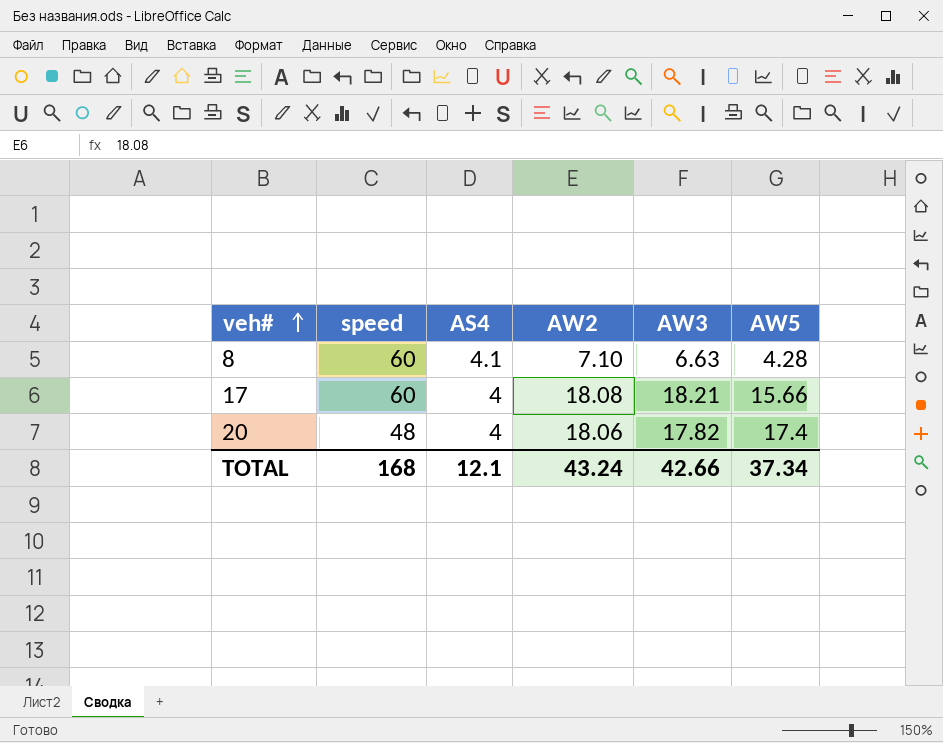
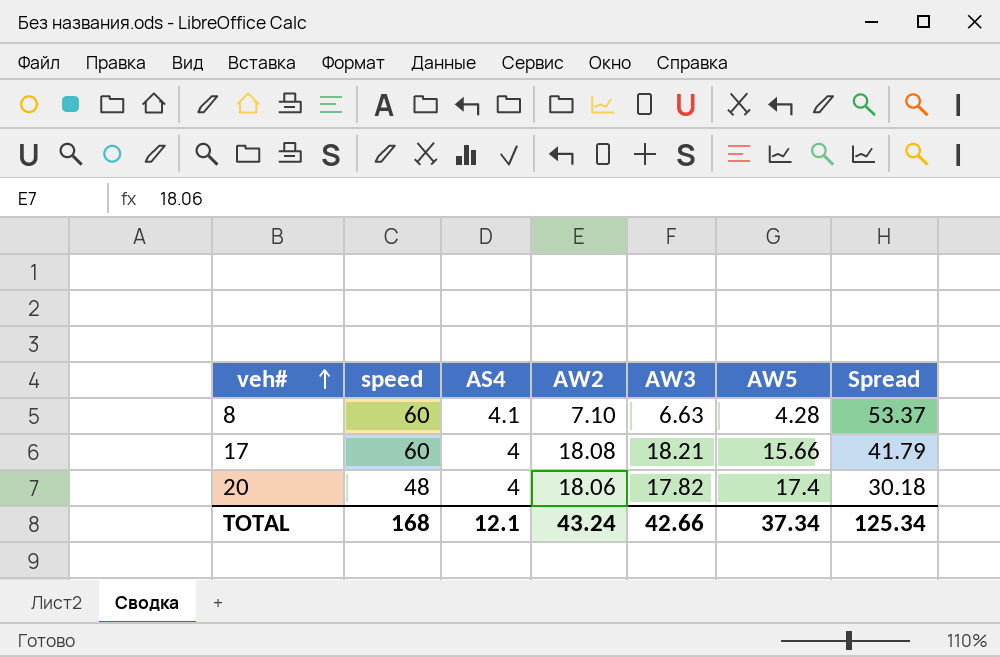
column Spread | formula: none -> [speed] - [AW3]

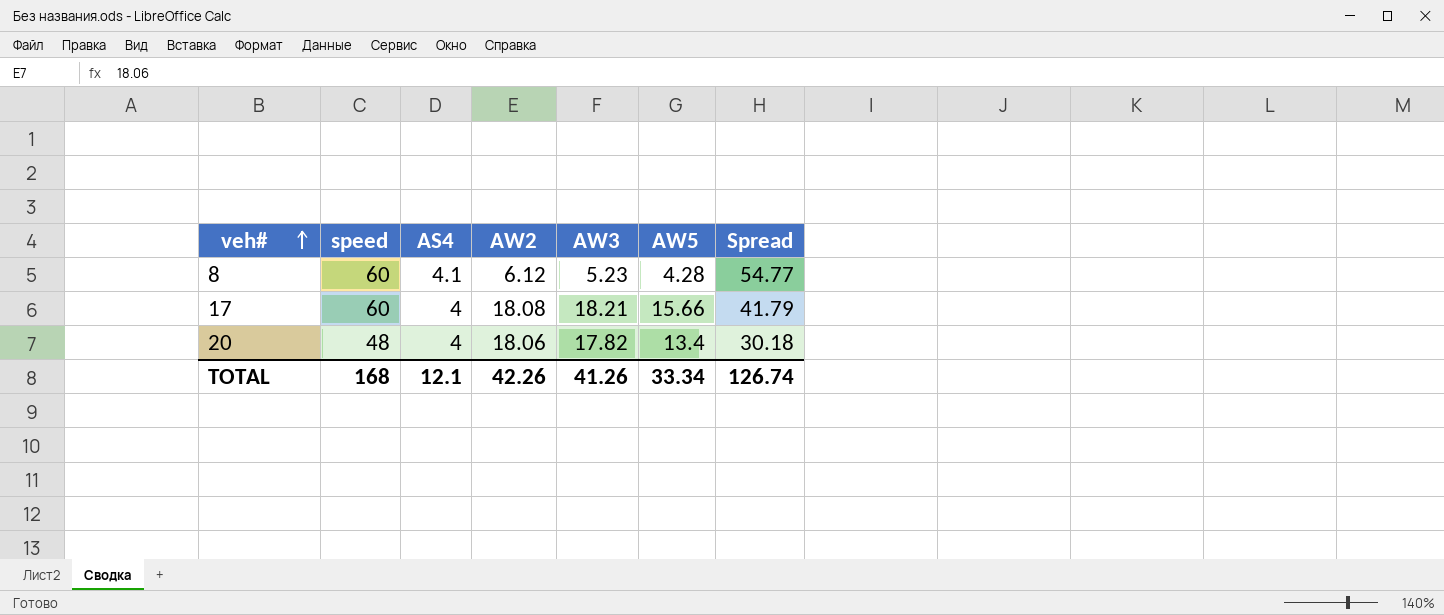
8 | AW2: 7.10 -> 6.12
8 | AW3: 6.63 -> 5.23
8 | Spread: 53.37 -> 54.77
20 | AW5: 17.4 -> 13.4
TOTAL | AW2: 43.24 -> 42.26
TOTAL | AW3: 42.66 -> 41.26
TOTAL | AW5: 37.34 -> 33.34
TOTAL | Spread: 125.34 -> 126.74

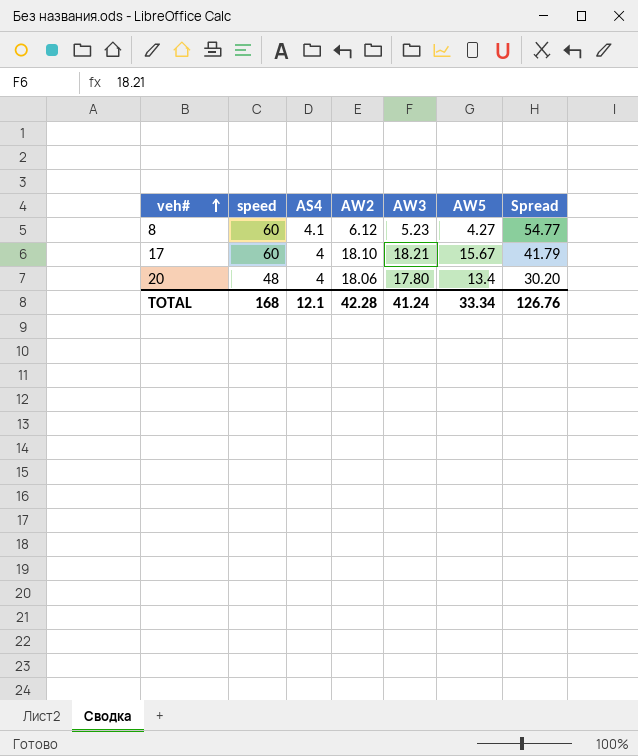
8 | AW5: 4.28 -> 4.27
17 | AW2: 18.08 -> 18.10
17 | AW5: 15.66 -> 15.67
20 | AW3: 17.82 -> 17.80
20 | Spread: 30.18 -> 30.20
TOTAL | AW2: 42.26 -> 42.28
TOTAL | AW3: 41.26 -> 41.24
TOTAL | Spread: 126.74 -> 126.76

